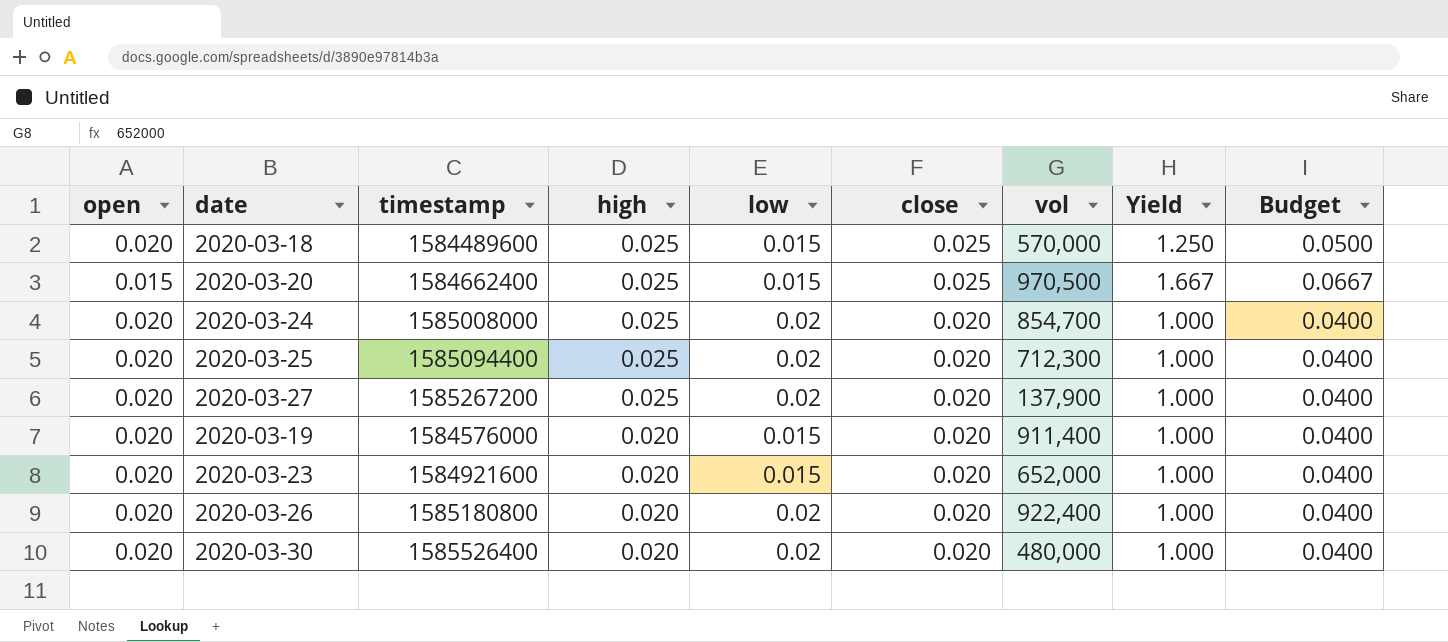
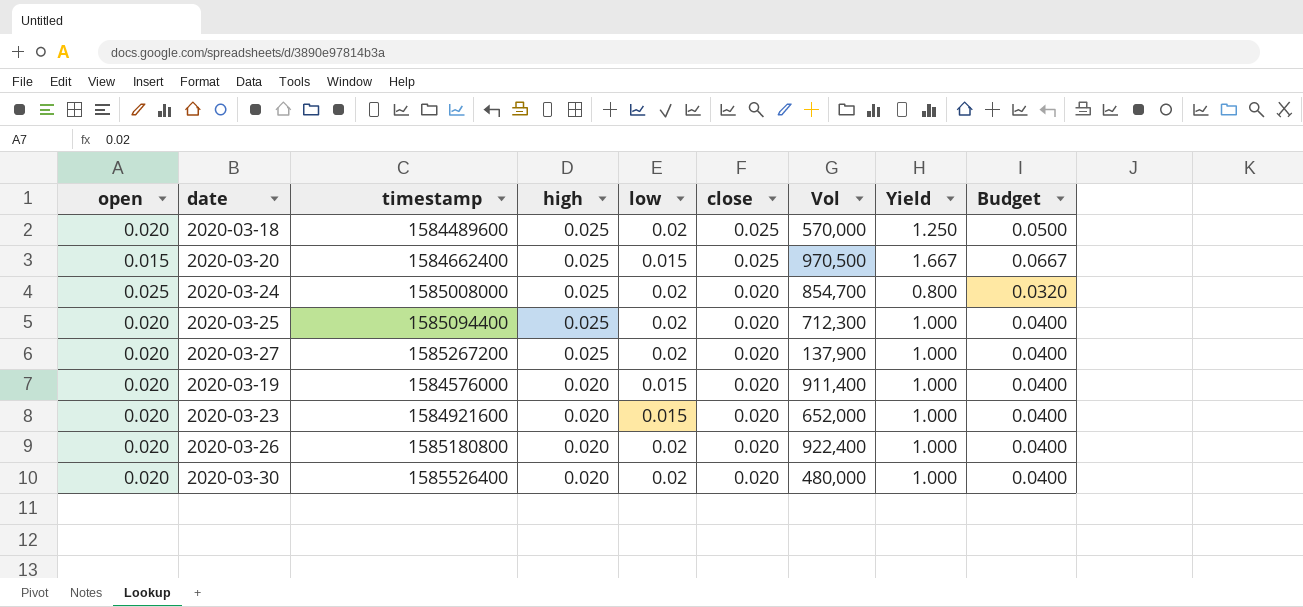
column name: vol -> Vol
2020-03-18 | low: 0.015 -> 0.02
2020-03-24 | open: 0.020 -> 0.025
2020-03-24 | Yield: 1.000 -> 0.800
2020-03-24 | Budget: 0.0400 -> 0.0320

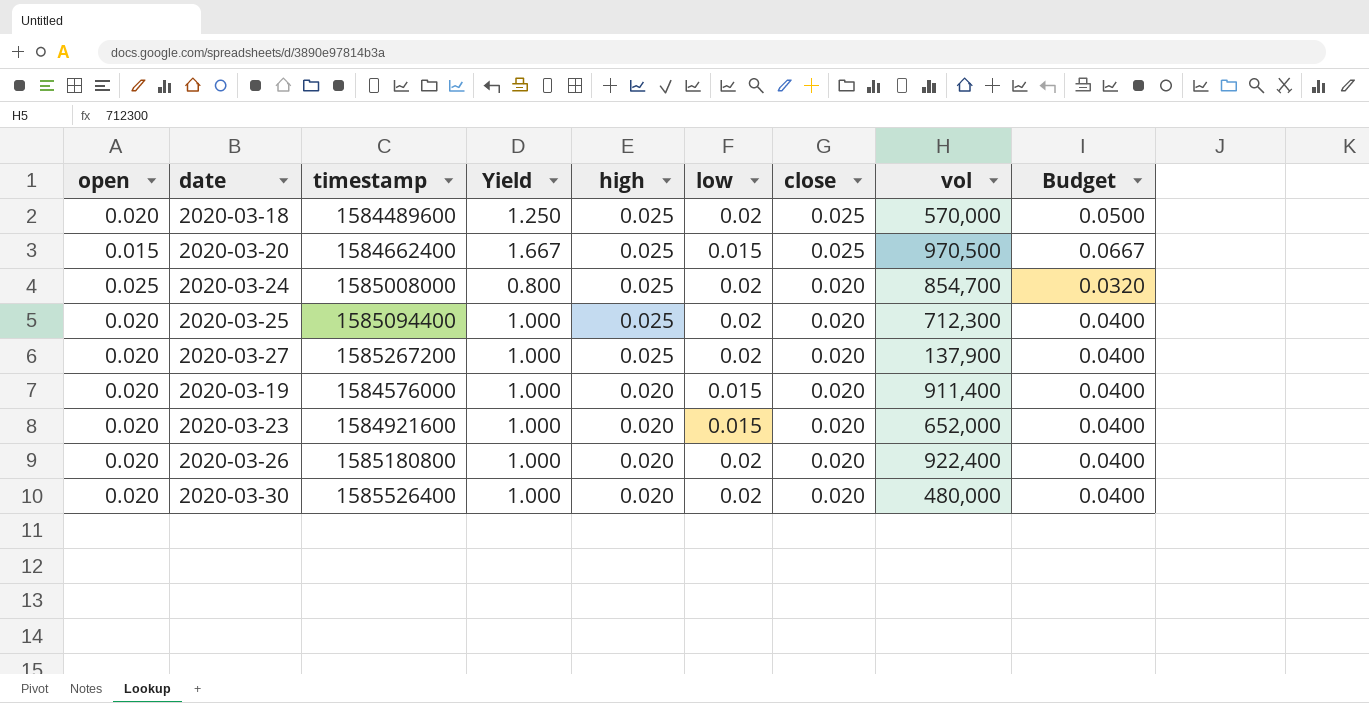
column Yield | position: 8 -> 4
column name: Vol -> vol

